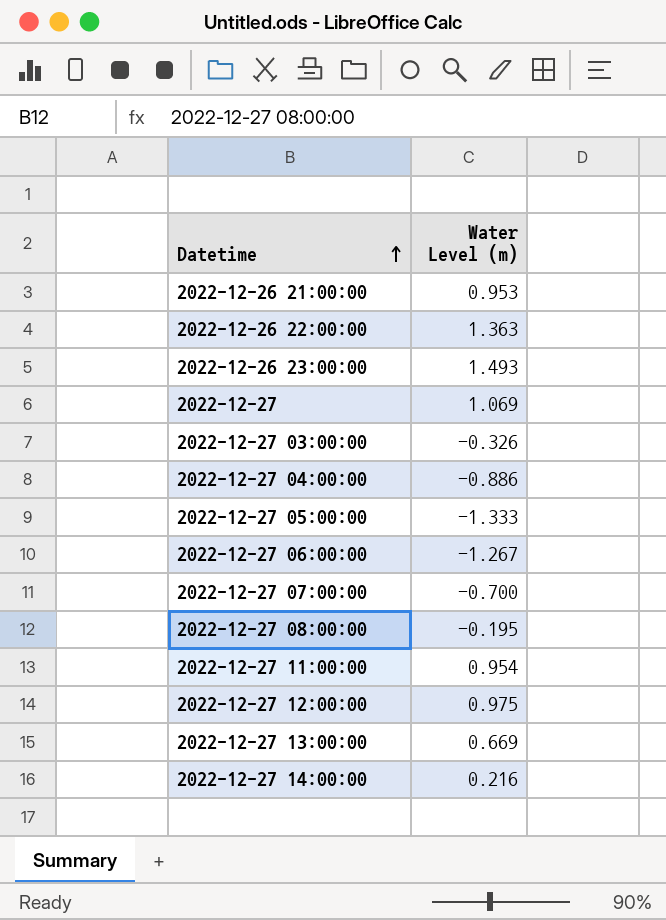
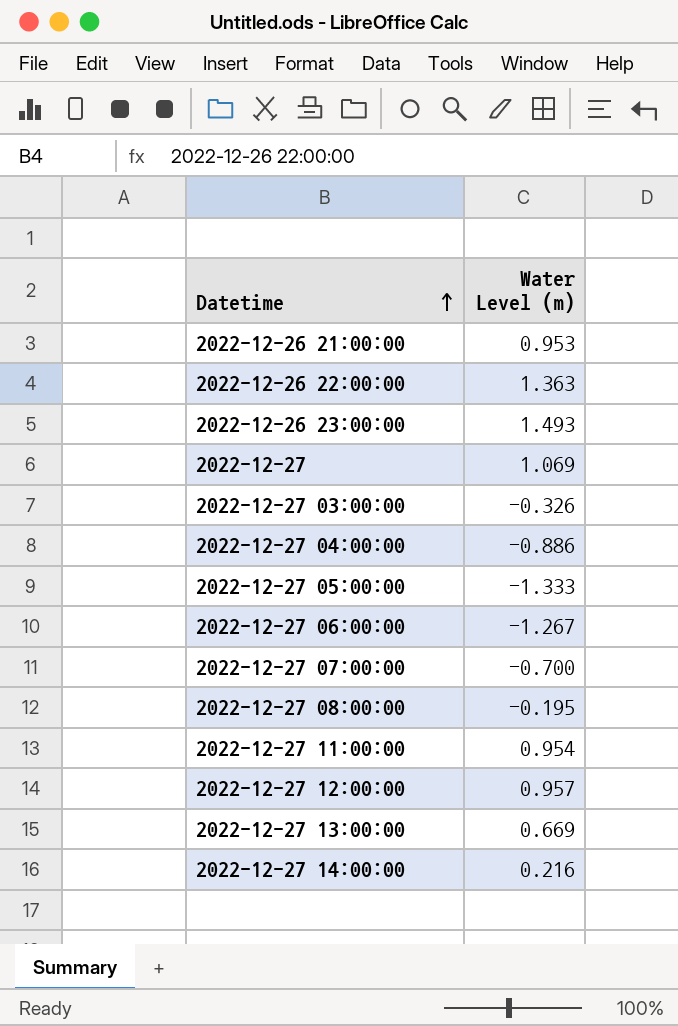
2022-12-27 12:00:00 | Water Level (m): 0.975 -> 0.957

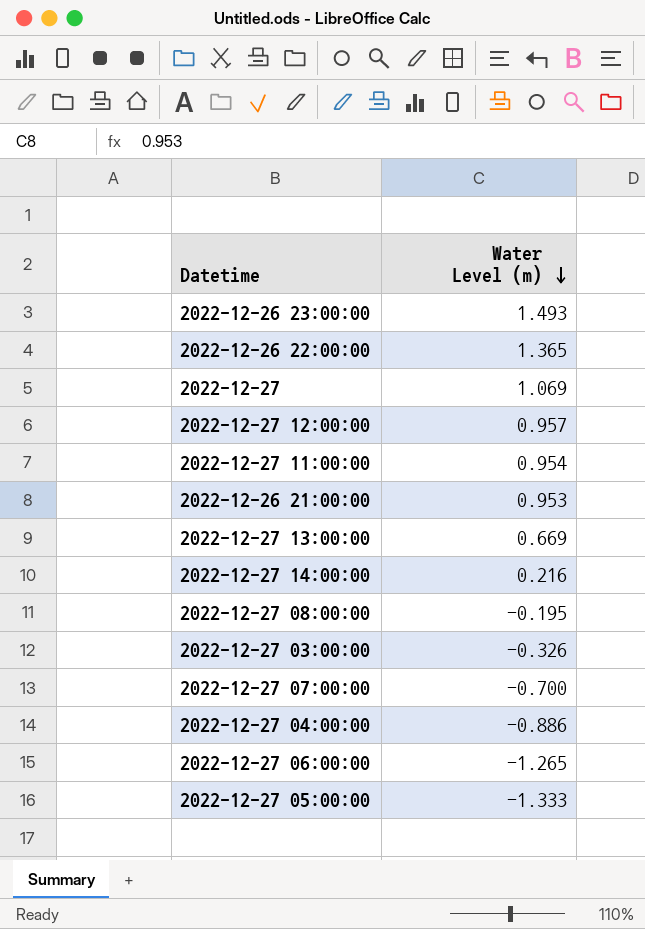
row order: Datetime ascending -> Water Level (m) descending
2022-12-26 22:00:00 | Water Level (m): 1.363 -> 1.365
2022-12-27 06:00:00 | Water Level (m): -1.267 -> -1.265

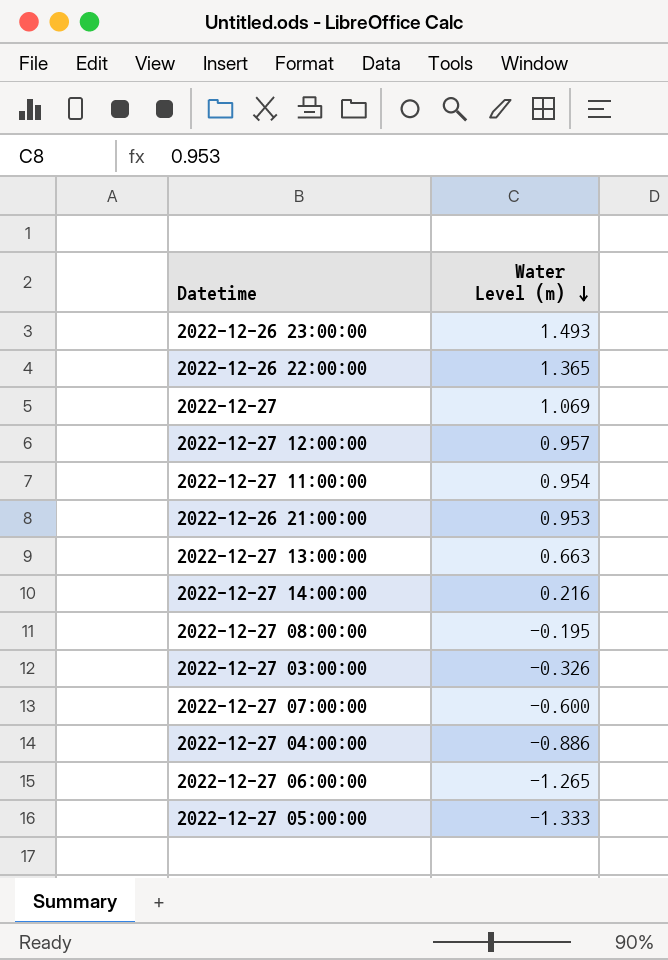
2022-12-27 13:00:00 | Water Level (m): 0.669 -> 0.663
2022-12-27 07:00:00 | Water Level (m): -0.700 -> -0.600

